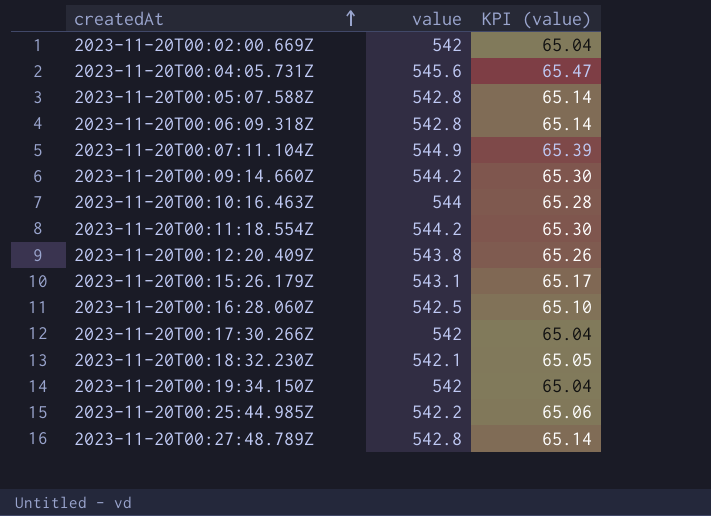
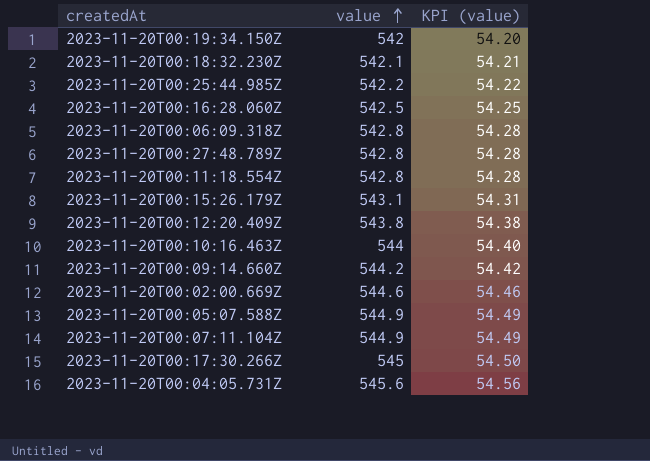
row order: createdAt ascending -> value ascending
column KPI (value) | formula: [value] * 0.12 -> [value] * 0.1
2023-11-20T00:11:18.554Z | value: 544.2 -> 542.8
2023-11-20T00:02:00.669Z | value: 542 -> 544.6
2023-11-20T00:05:07.588Z | value: 542.8 -> 544.9
2023-11-20T00:17:30.266Z | value: 542 -> 545

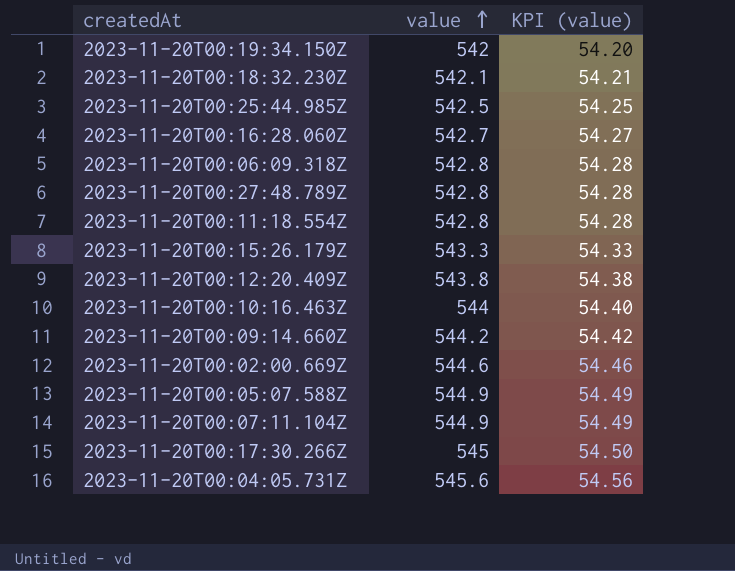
2023-11-20T00:25:44.985Z | value: 542.2 -> 542.5
2023-11-20T00:25:44.985Z | KPI (value): 54.22 -> 54.25
2023-11-20T00:16:28.060Z | value: 542.5 -> 542.7
2023-11-20T00:16:28.060Z | KPI (value): 54.25 -> 54.27
2023-11-20T00:15:26.179Z | value: 543.1 -> 543.3
2023-11-20T00:15:26.179Z | KPI (value): 54.31 -> 54.33

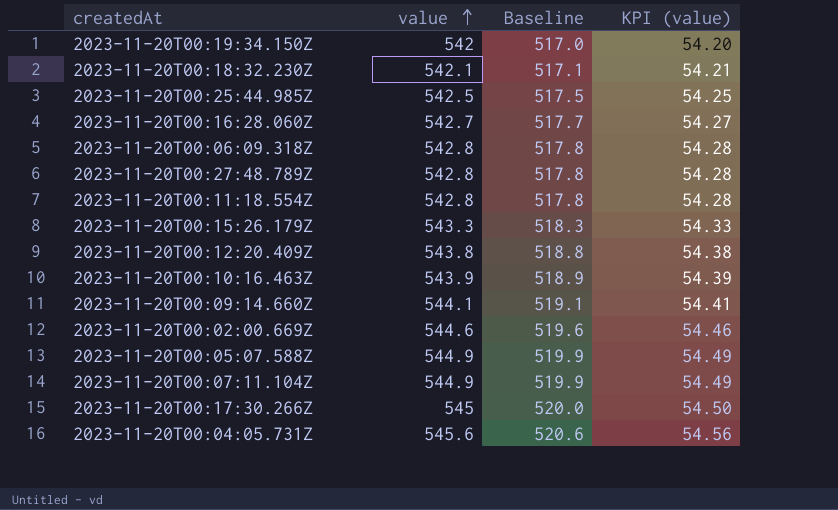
column Baseline | formula: none -> [value] - 25
2023-11-20T00:10:16.463Z | value: 544 -> 543.9
2023-11-20T00:10:16.463Z | KPI (value): 54.40 -> 54.39
2023-11-20T00:09:14.660Z | value: 544.2 -> 544.1
2023-11-20T00:09:14.660Z | KPI (value): 54.42 -> 54.41

